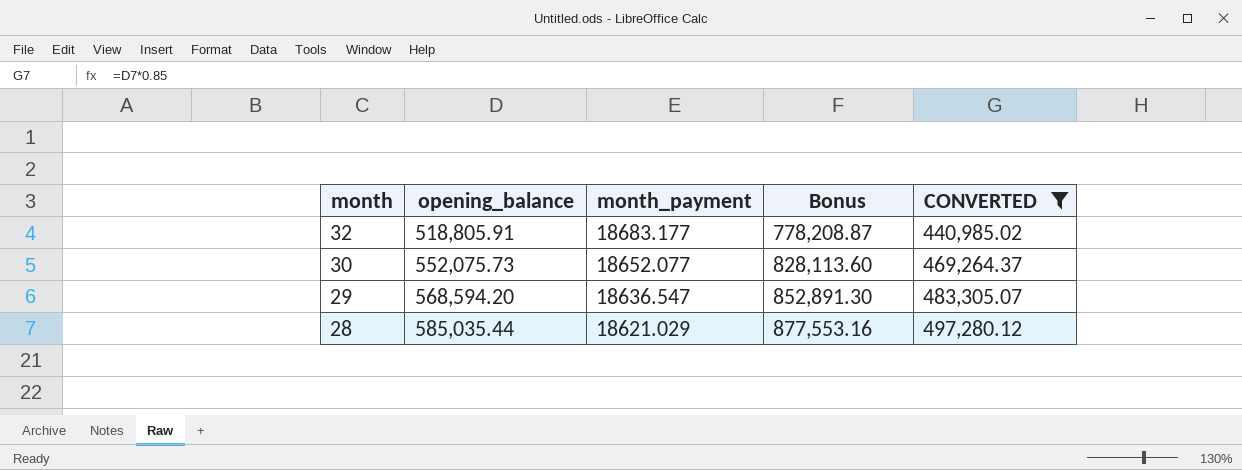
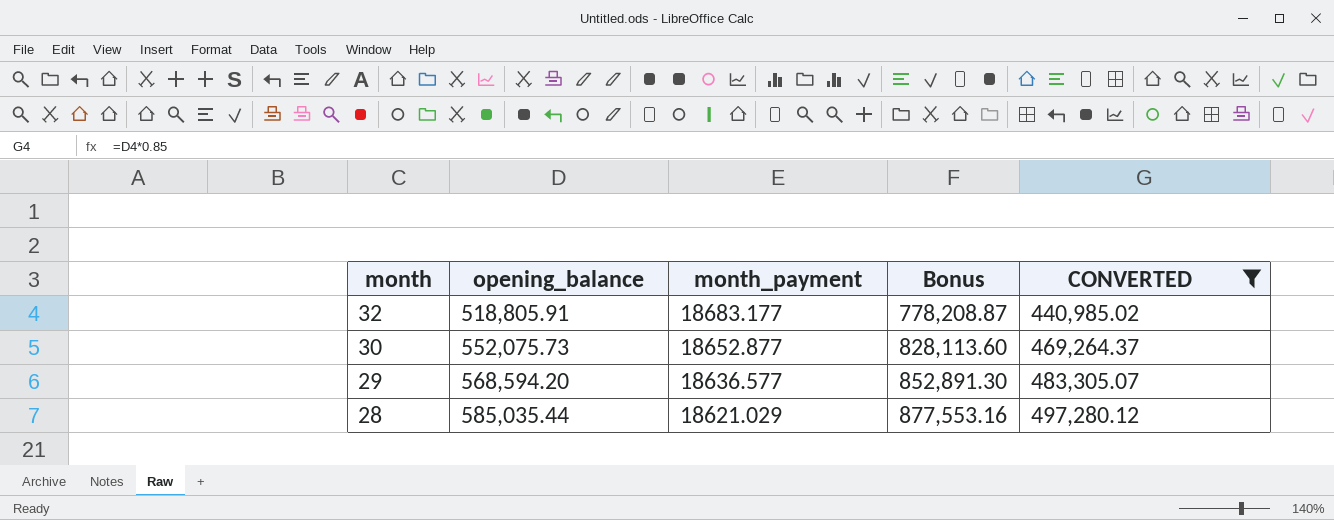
30 | month_payment: 18652.077 -> 18652.877
29 | month_payment: 18636.547 -> 18636.577

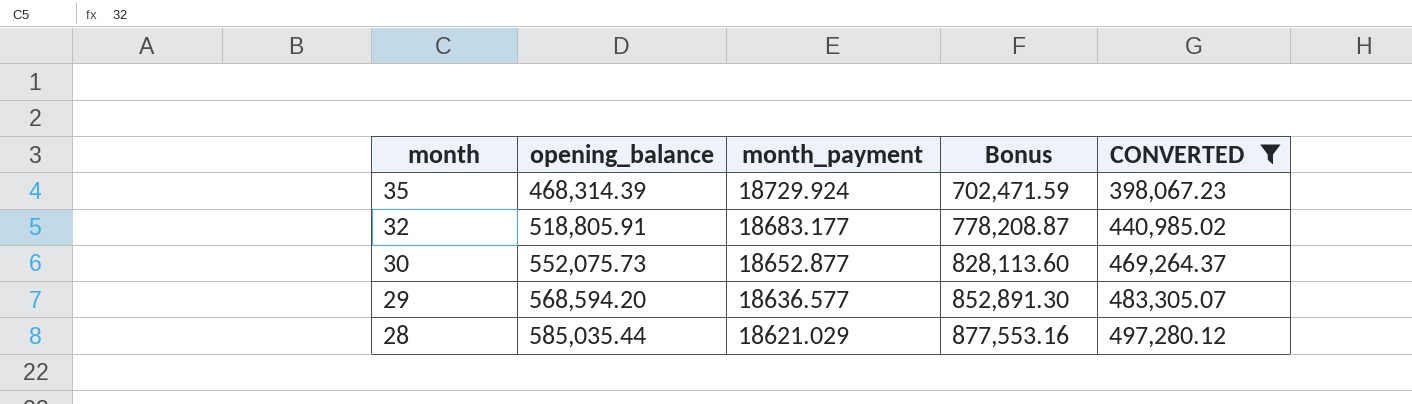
row 35: none -> 468,314.39 | 18729.924 | 702,471.59 | 398,067.23

